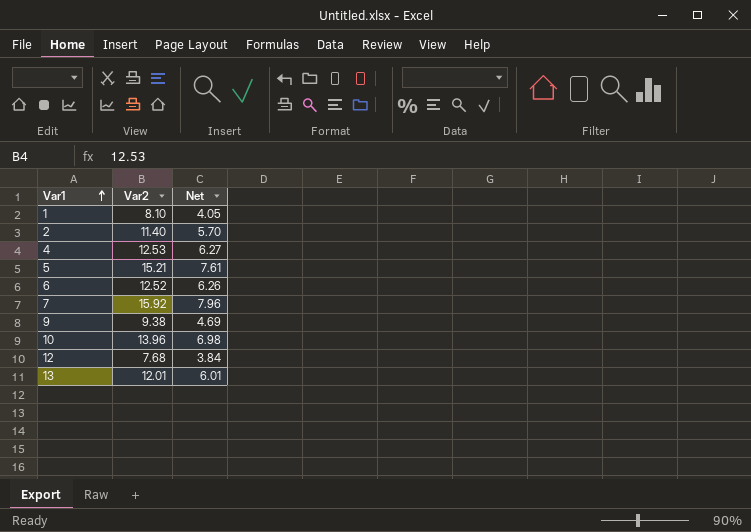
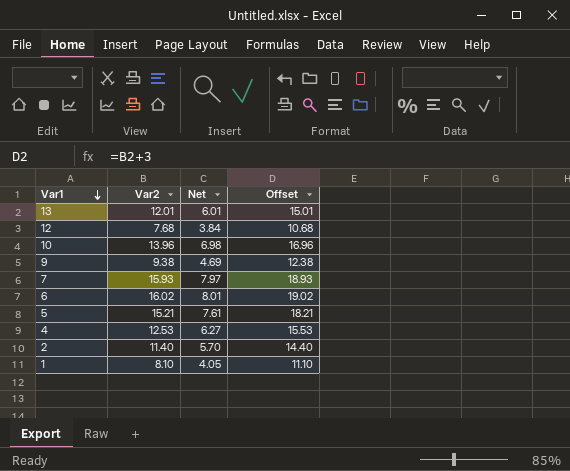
row order: Var1 ascending -> Var1 descending
column Offset | formula: none -> [Var2] + 3
7 | Var2: 15.92 -> 15.93
7 | Net: 7.96 -> 7.97
6 | Var2: 12.52 -> 16.02
6 | Net: 6.26 -> 8.01

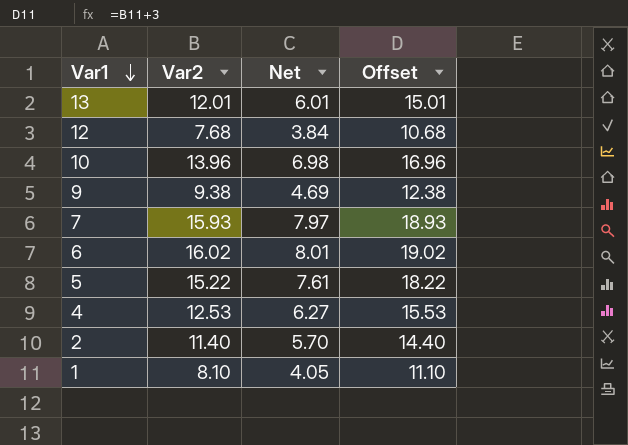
5 | Var2: 15.21 -> 15.22
5 | Offset: 18.21 -> 18.22

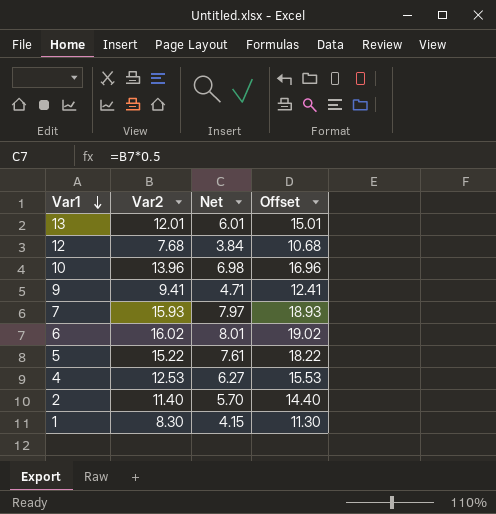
9 | Var2: 9.38 -> 9.41
9 | Net: 4.69 -> 4.71
9 | Offset: 12.38 -> 12.41
1 | Var2: 8.10 -> 8.30
1 | Net: 4.05 -> 4.15
1 | Offset: 11.10 -> 11.30

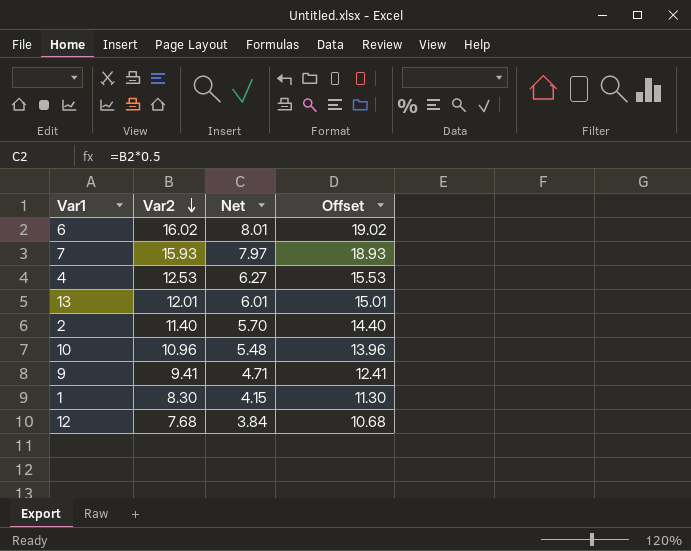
row order: Var1 descending -> Var2 descending
row 5: 15.22 | 7.61 | 18.22 -> none
10 | Var2: 13.96 -> 10.96
10 | Net: 6.98 -> 5.48
10 | Offset: 16.96 -> 13.96

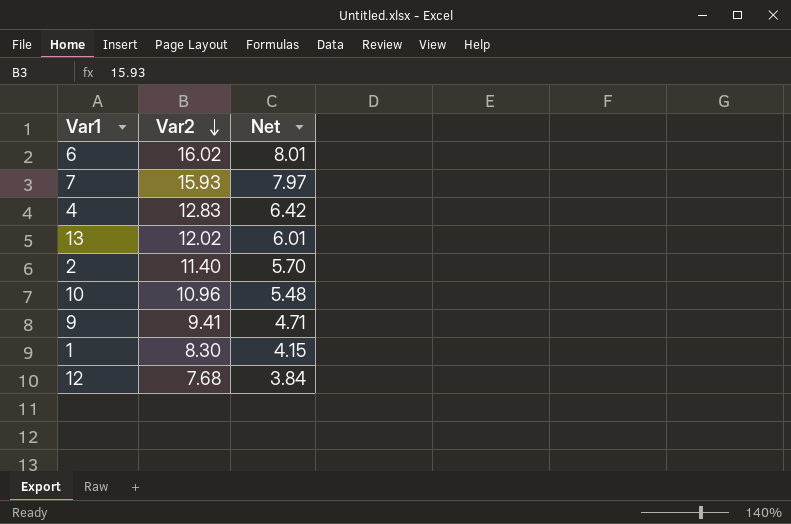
column Offset | formula: [Var2] + 3 -> none
4 | Var2: 12.53 -> 12.83
4 | Net: 6.27 -> 6.42
13 | Var2: 12.01 -> 12.02

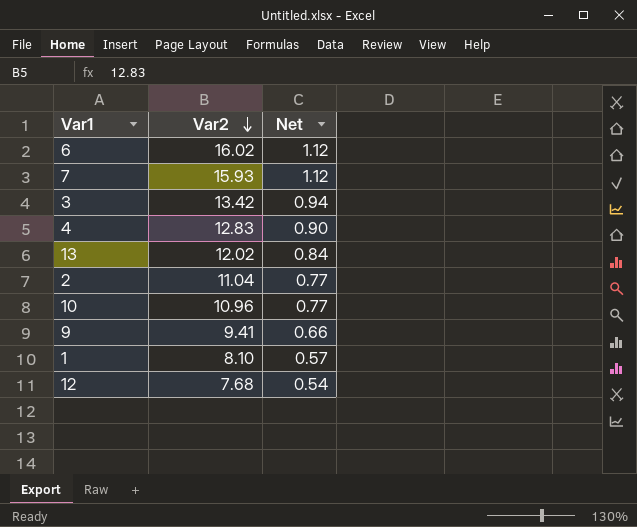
column Net | formula: [Var2] * 0.5 -> [Var2] * 0.07
row 3: none -> 13.42 | 0.94
2 | Var2: 11.40 -> 11.04
1 | Var2: 8.30 -> 8.10

